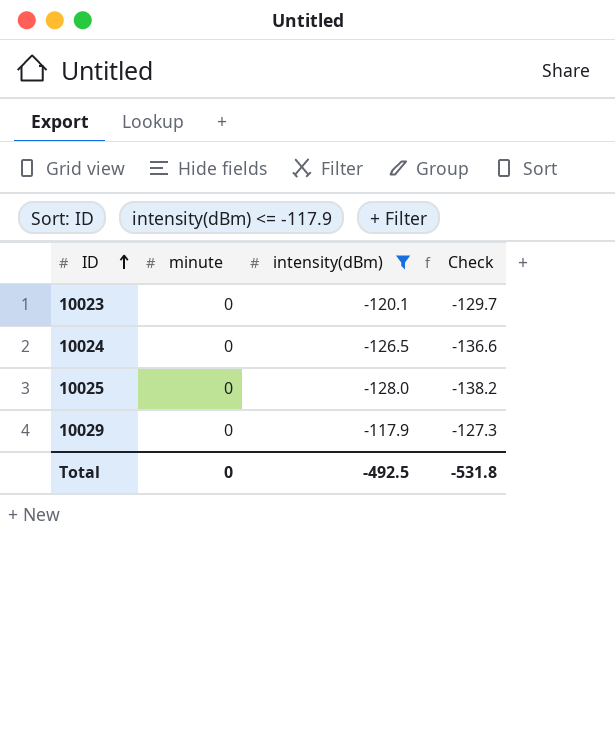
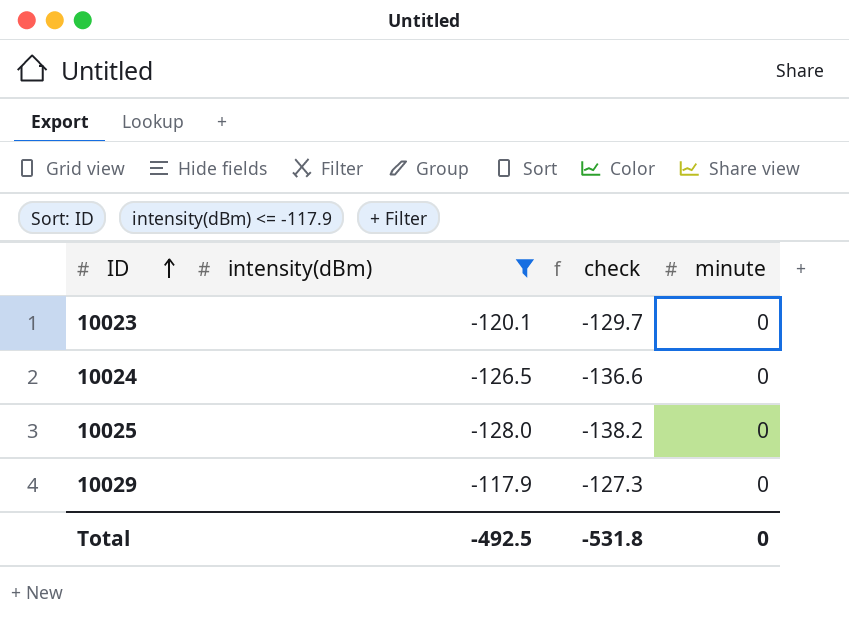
column name: Check -> check
column minute | position: 2 -> 4

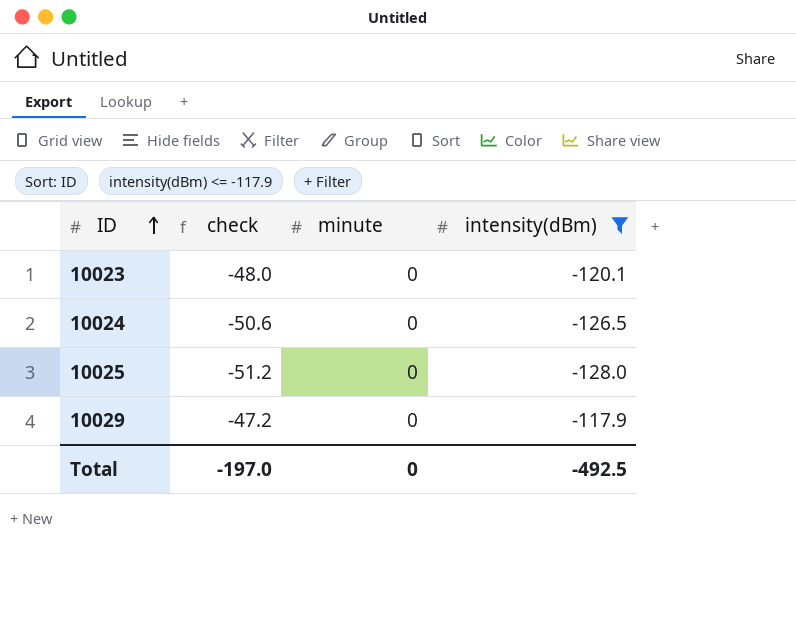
column check | formula: [intensity(dBm)] * 1.08 -> [intensity(dBm)] * 0.4
column intensity(dBm) | position: 2 -> 4
Total | check: -531.8 -> -197.0

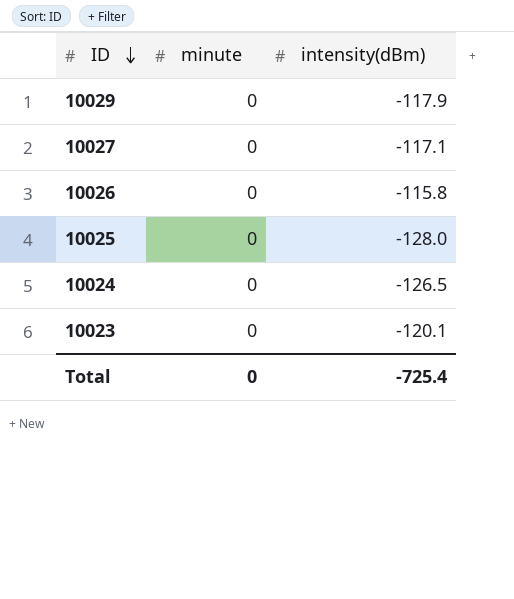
filter: intensity(dBm) <= -117.9 -> none
row order: ID ascending -> ID descending
column check | formula: [intensity(dBm)] * 0.4 -> none
Total | intensity(dBm): -492.5 -> -725.4

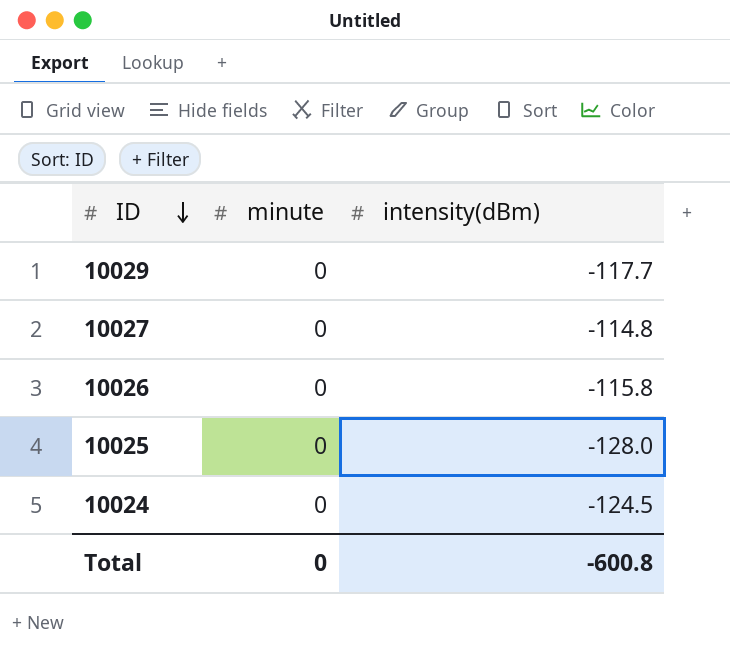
row 10023: 0 | -120.1 -> none
10029 | intensity(dBm): -117.9 -> -117.7
10027 | intensity(dBm): -117.1 -> -114.8
10024 | intensity(dBm): -126.5 -> -124.5
Total | intensity(dBm): -725.4 -> -600.8

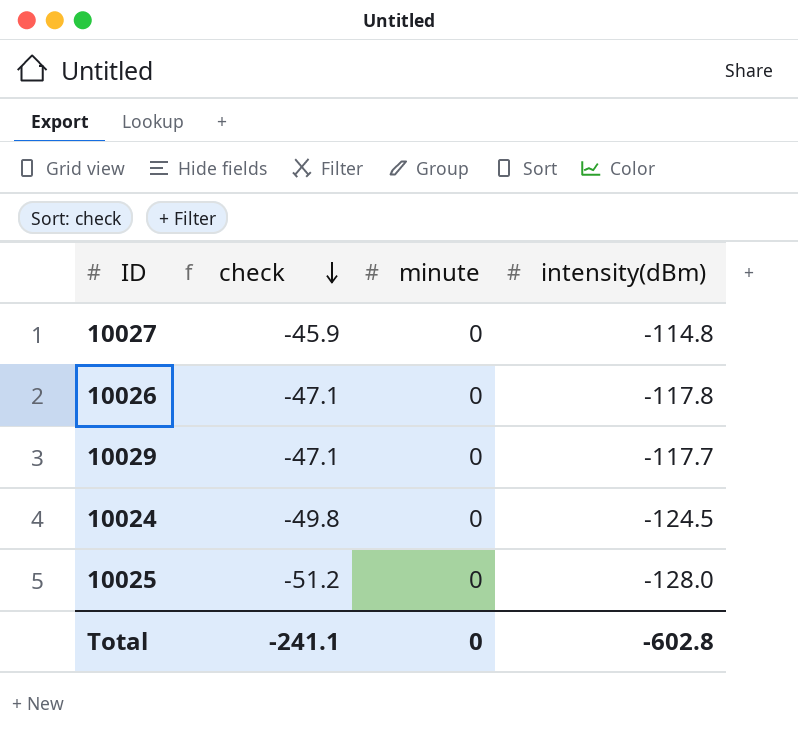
row order: ID descending -> check descending
column check | formula: none -> [intensity(dBm)] * 0.4
10026 | intensity(dBm): -115.8 -> -117.8
Total | intensity(dBm): -600.8 -> -602.8

